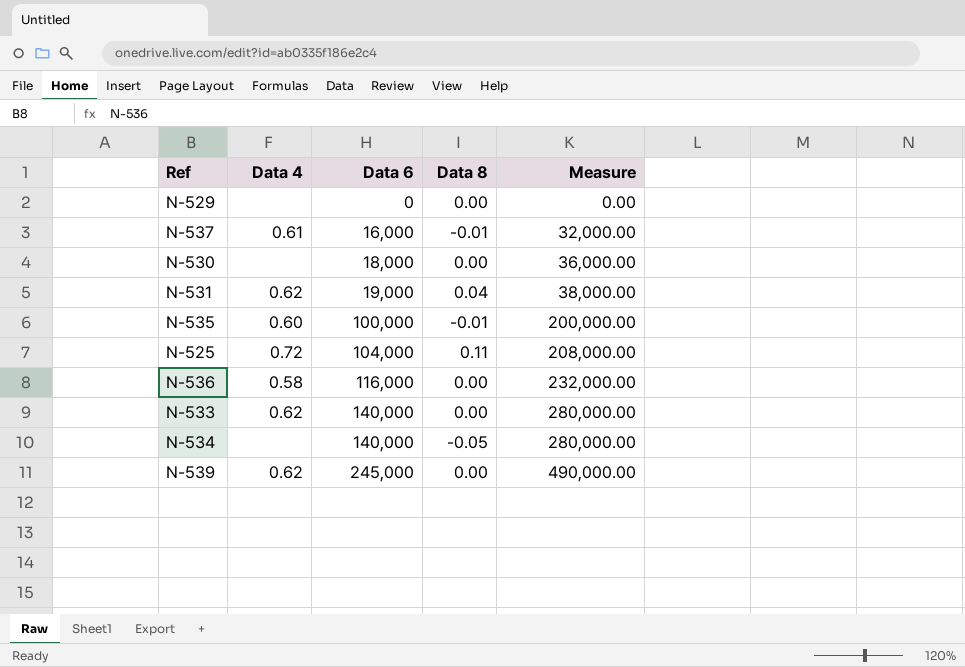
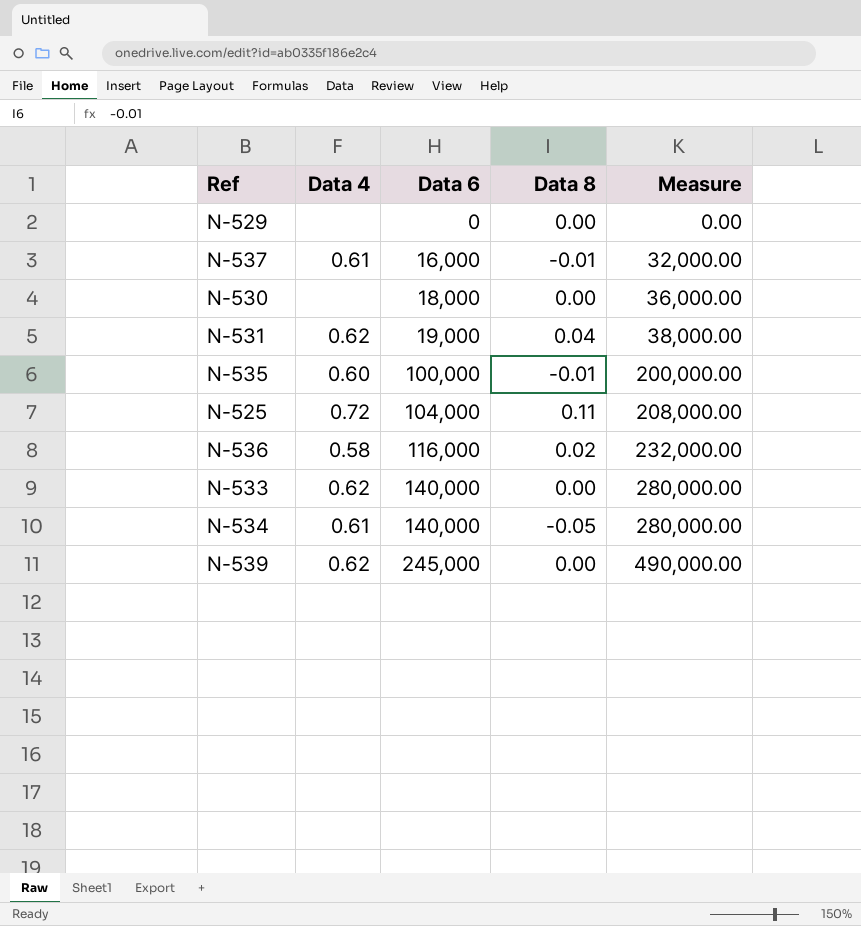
N-536 | Data 8: 0.00 -> 0.02
N-534 | Data 4: none -> 0.61

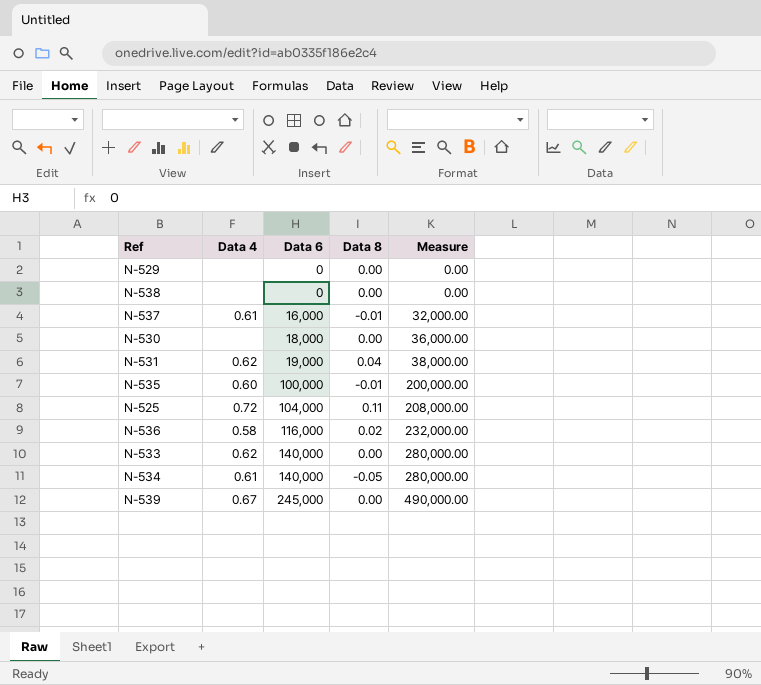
row N-538: none -> none | 0 | 0.00 | 0.00
N-539 | Data 4: 0.62 -> 0.67

